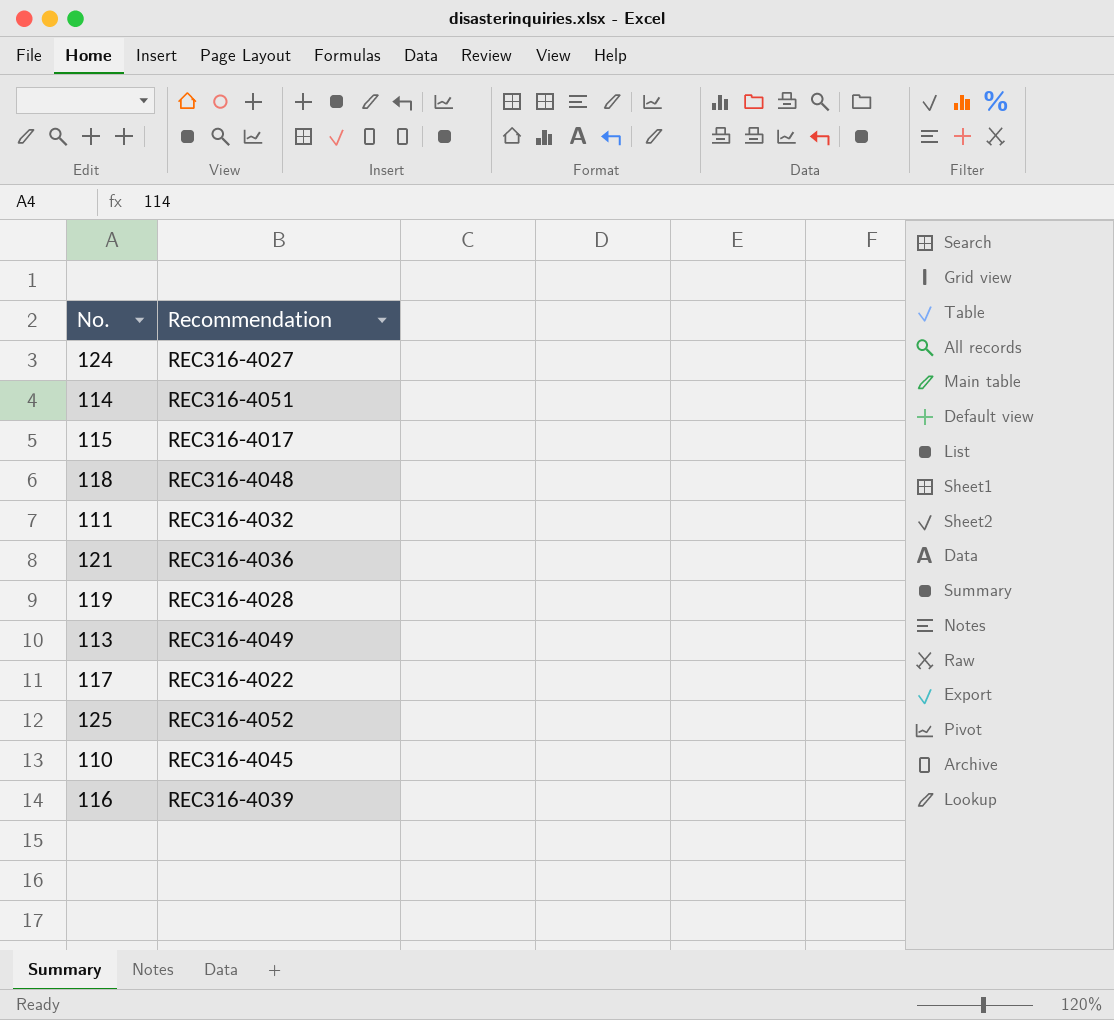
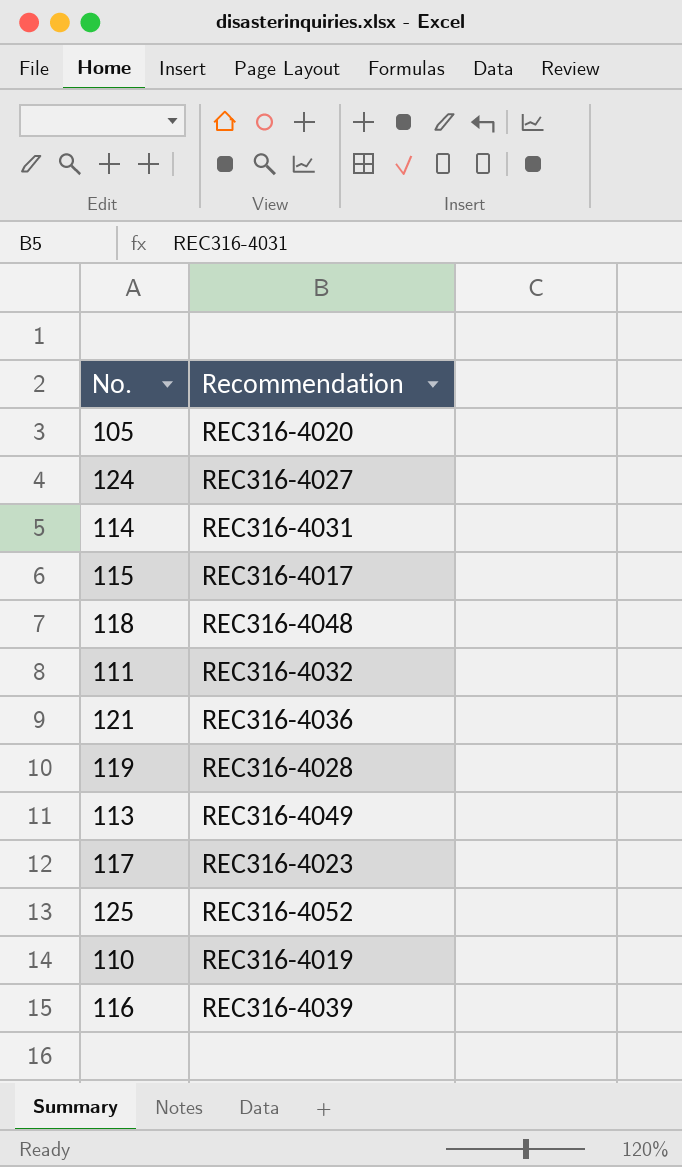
row 105: none -> REC316-4020
114 | Recommendation: REC316-4051 -> REC316-4031
117 | Recommendation: REC316-4022 -> REC316-4023
110 | Recommendation: REC316-4045 -> REC316-4019

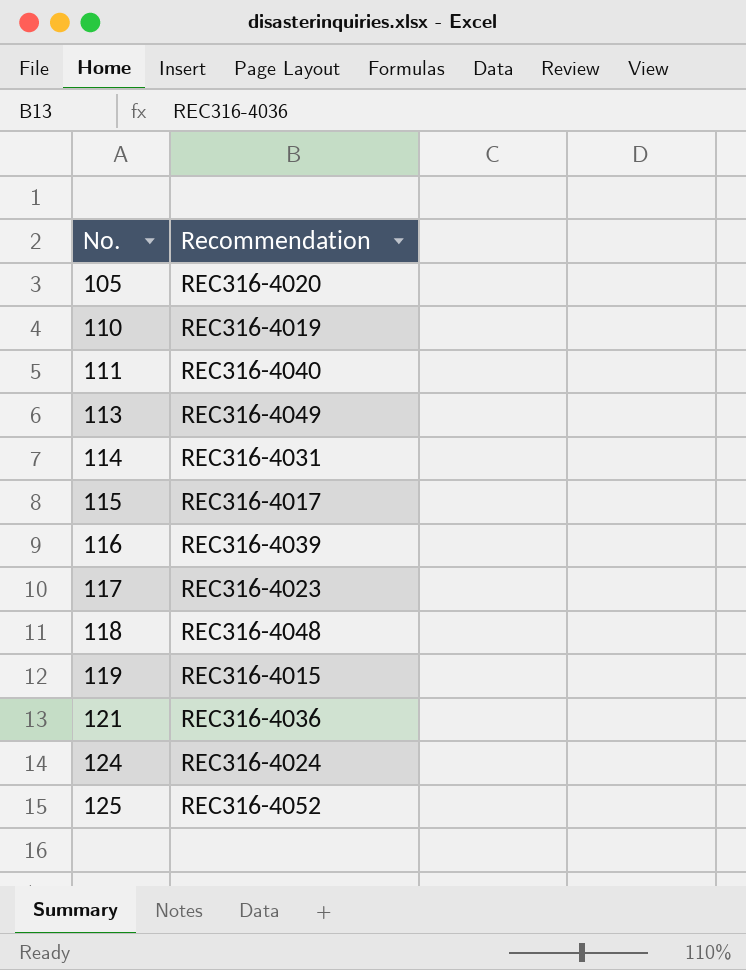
row order: none -> No. ascending
111 | Recommendation: REC316-4032 -> REC316-4040
119 | Recommendation: REC316-4028 -> REC316-4015
124 | Recommendation: REC316-4027 -> REC316-4024

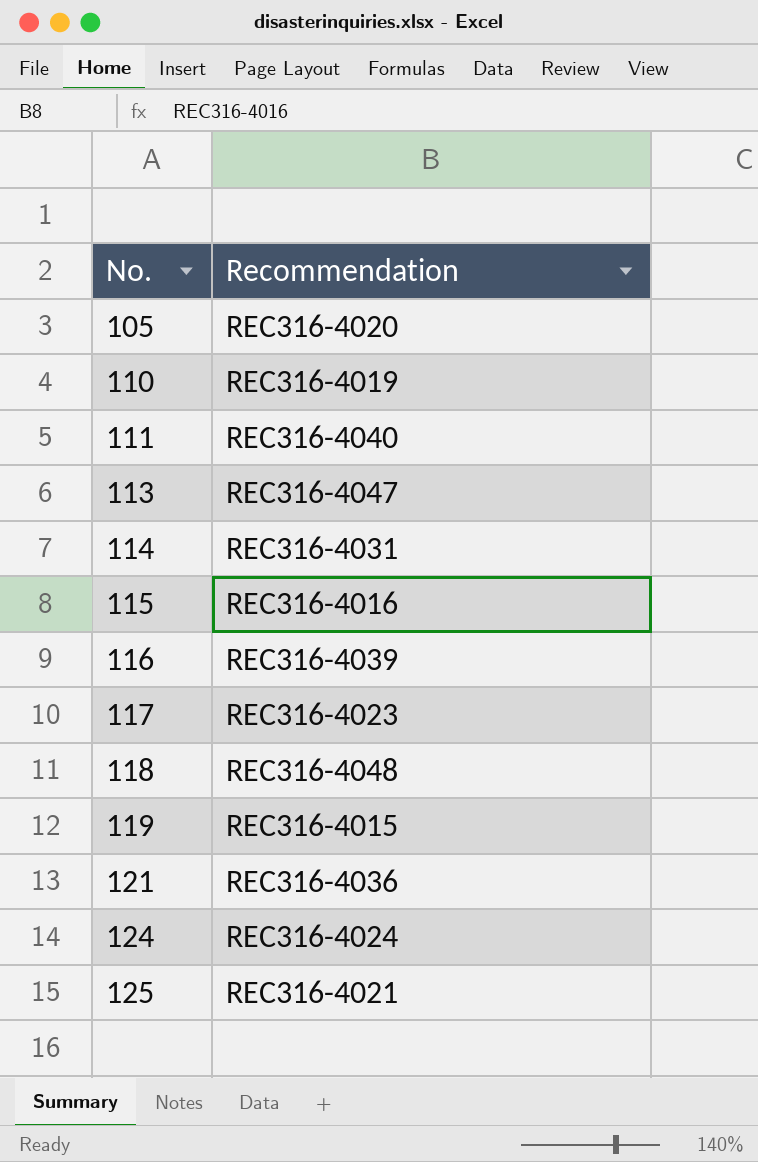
113 | Recommendation: REC316-4049 -> REC316-4047
115 | Recommendation: REC316-4017 -> REC316-4016
125 | Recommendation: REC316-4052 -> REC316-4021

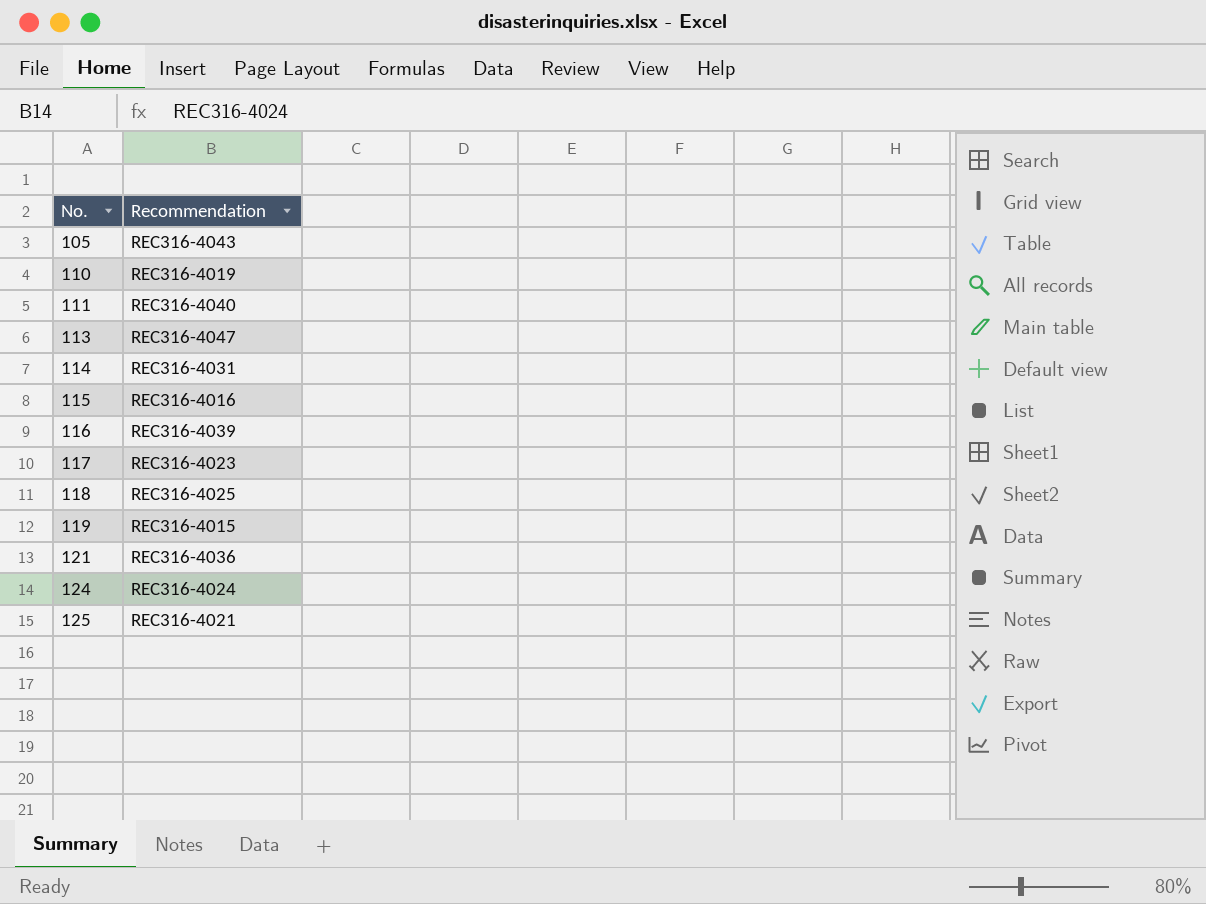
105 | Recommendation: REC316-4020 -> REC316-4043
118 | Recommendation: REC316-4048 -> REC316-4025

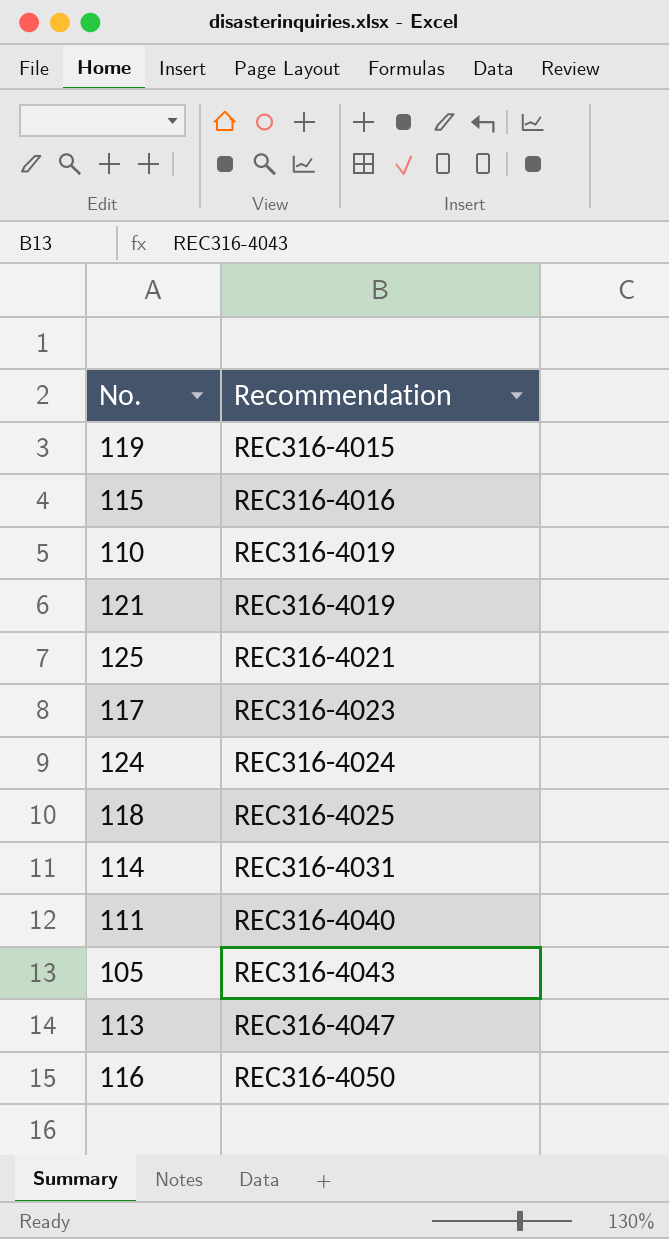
row order: No. ascending -> Recommendation ascending
121 | Recommendation: REC316-4036 -> REC316-4019
116 | Recommendation: REC316-4039 -> REC316-4050

